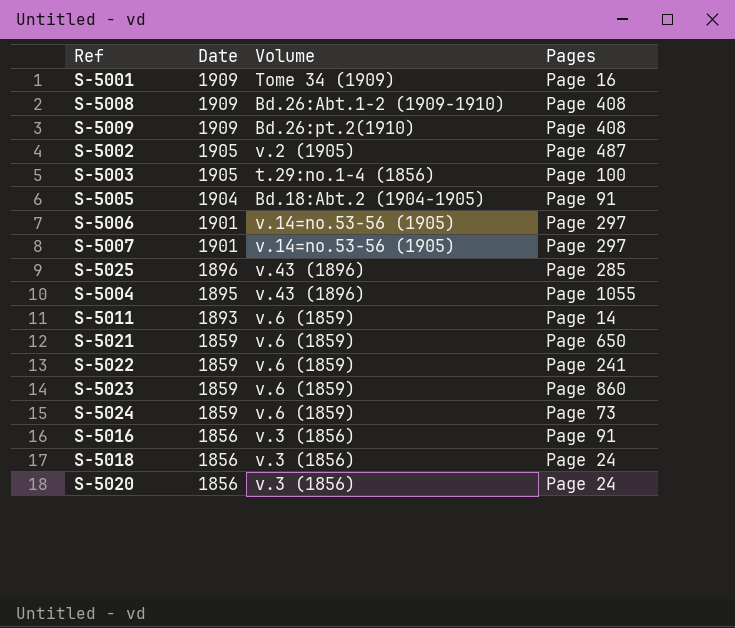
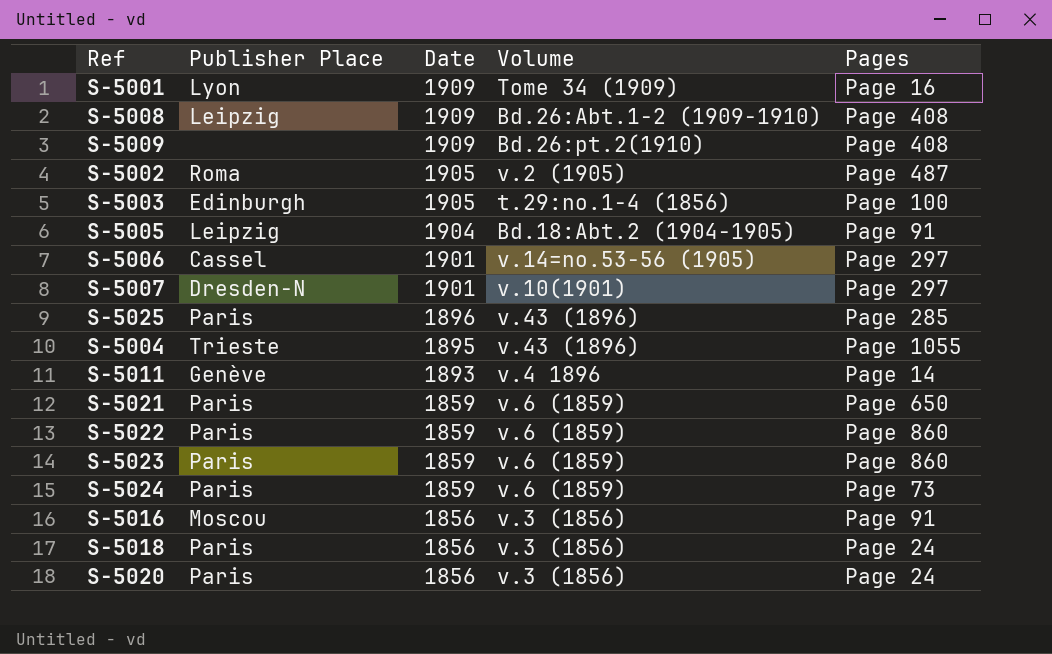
column Publisher Place | position: none -> 2
S-5007 | Volume: v.14=no.53-56 (1905) -> v.10(1901)
S-5011 | Volume: v.6 (1859) -> v.4 1896
S-5022 | Pages: Page 241 -> Page 860

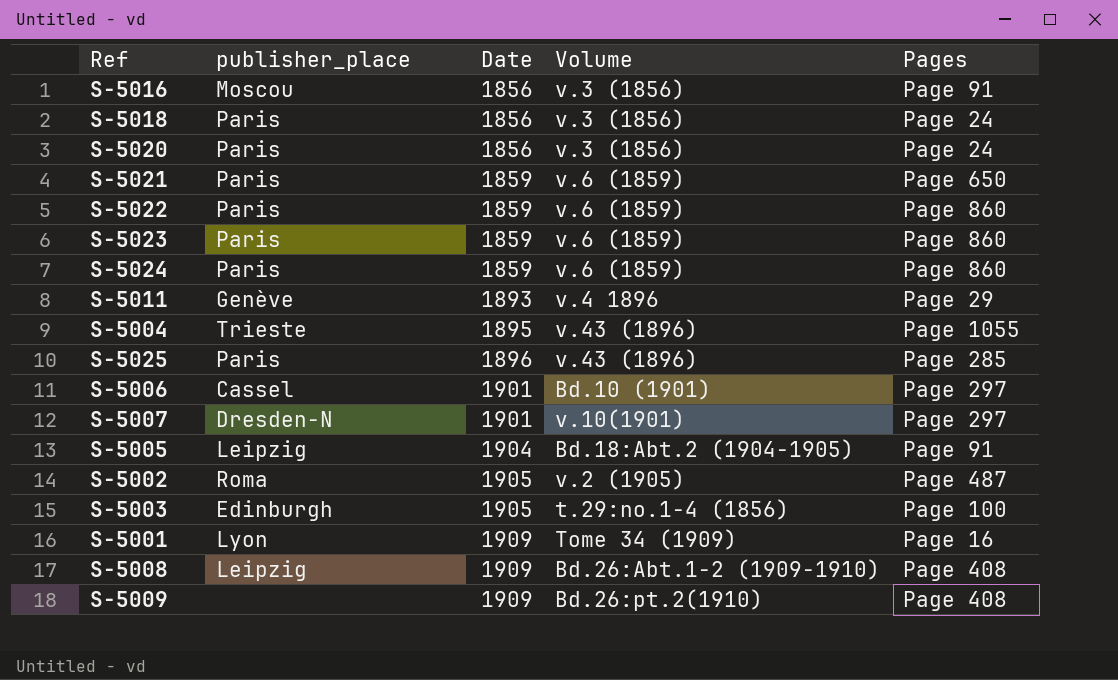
row order: Date descending -> Date ascending
column name: Publisher Place -> publisher_place
S-5024 | Pages: Page 73 -> Page 860
S-5011 | Pages: Page 14 -> Page 29
S-5006 | Volume: v.14=no.53-56 (1905) -> Bd.10 (1901)

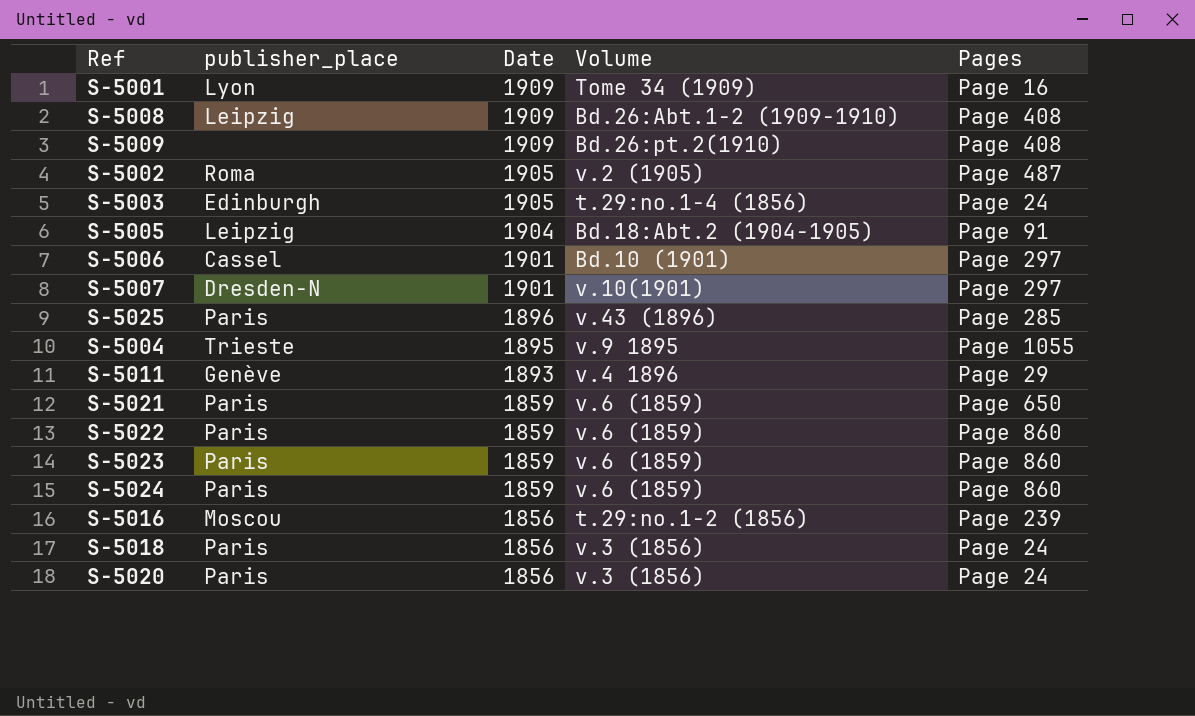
row order: Date ascending -> Date descending
S-5003 | Pages: Page 100 -> Page 24
S-5004 | Volume: v.43 (1896) -> v.9 1895
S-5016 | Volume: v.3 (1856) -> t.29:no.1-2 (1856)
S-5016 | Pages: Page 91 -> Page 239

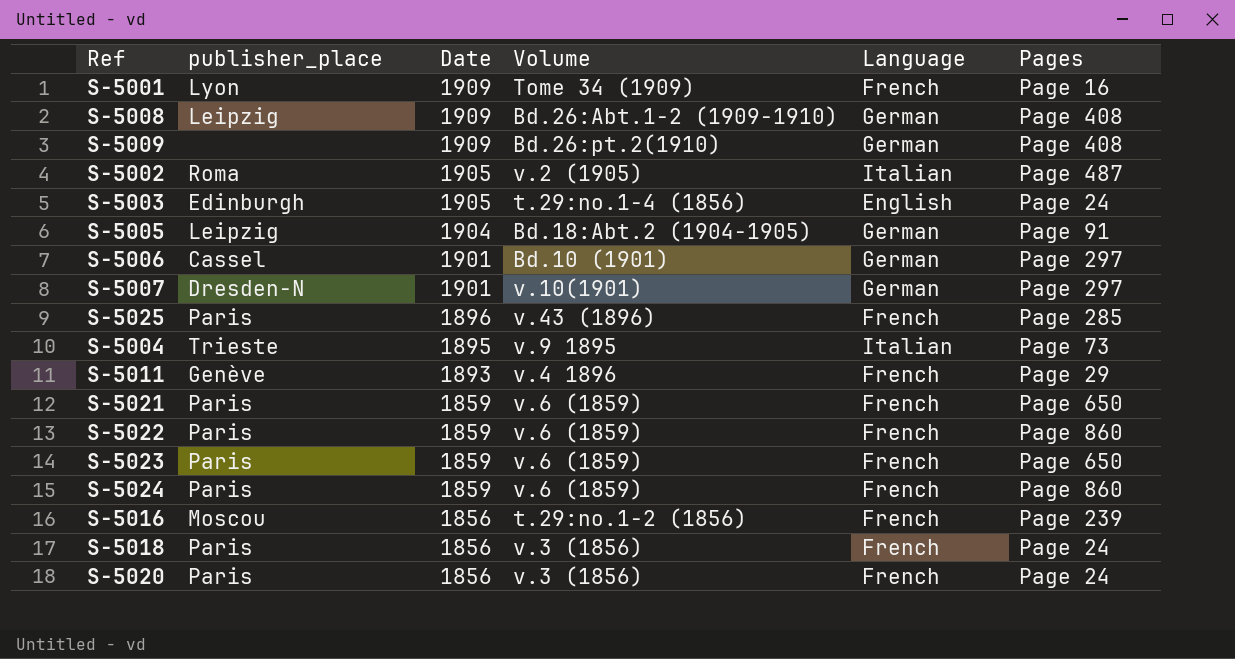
column Language | position: none -> 5
S-5004 | Pages: Page 1055 -> Page 73
S-5023 | Pages: Page 860 -> Page 650

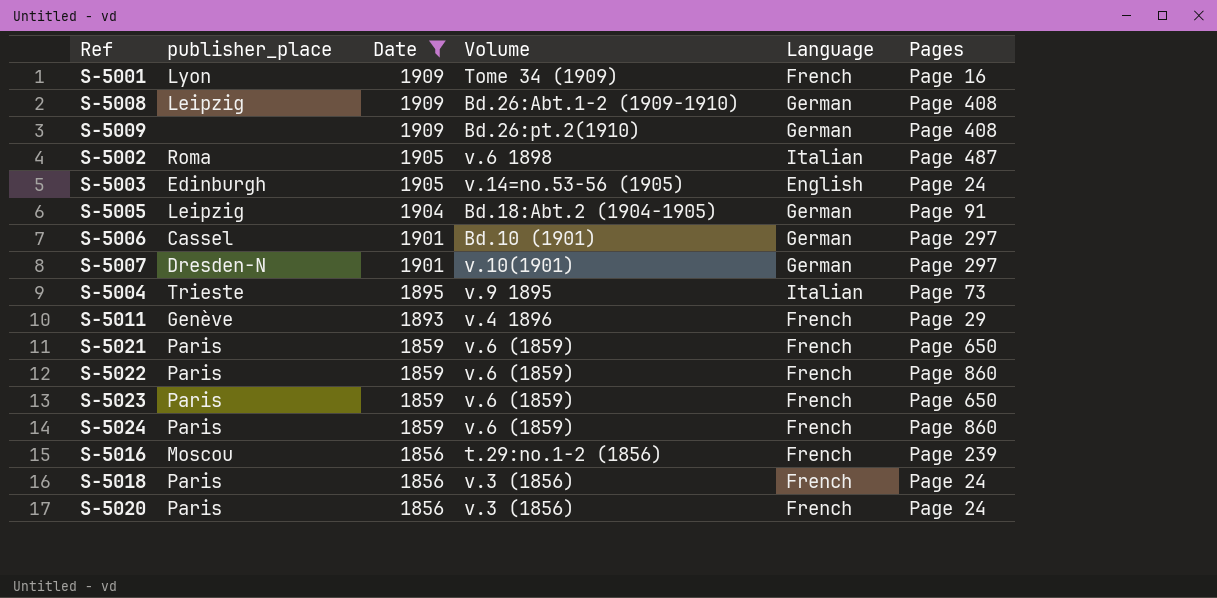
filter: none -> Date != 1896
S-5002 | Volume: v.2 (1905) -> v.6 1898
S-5003 | Volume: t.29:no.1-4 (1856) -> v.14=no.53-56 (1905)

